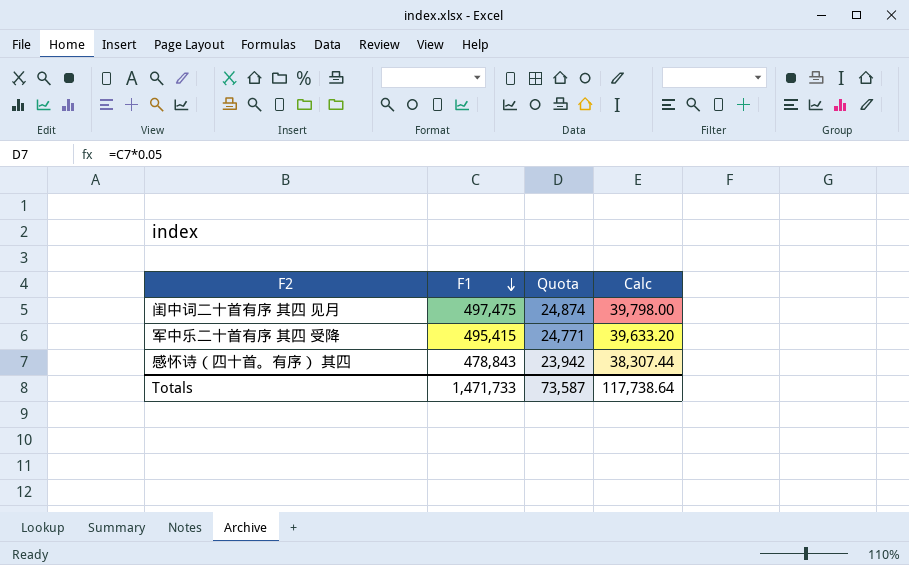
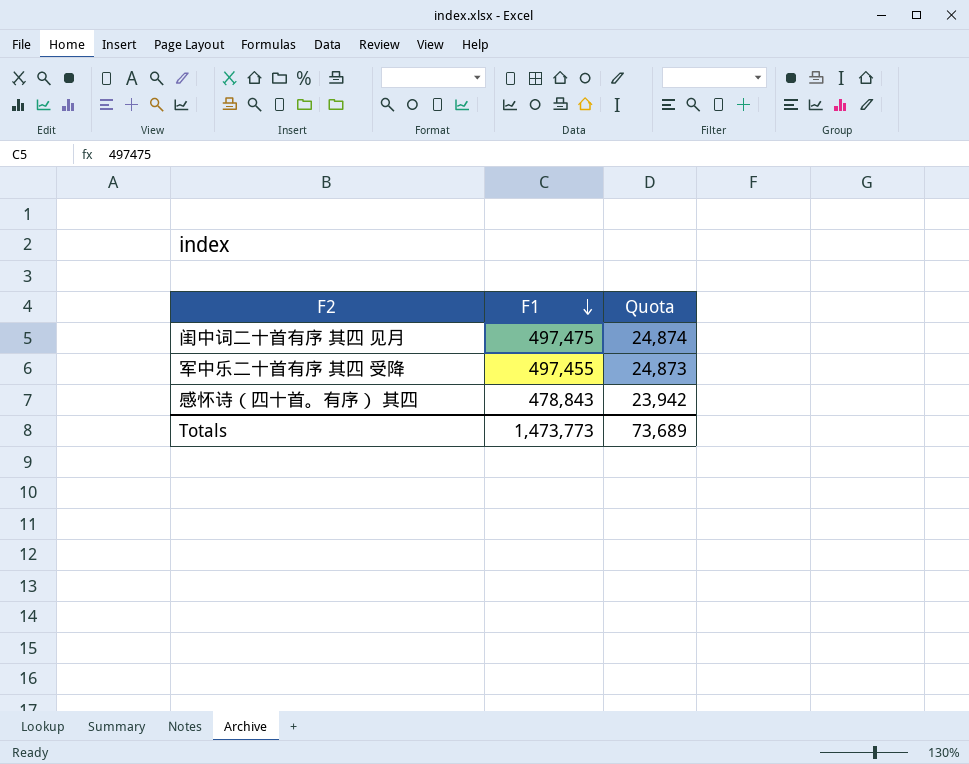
column Calc | formula: [F1] * 0.08 -> none
军中乐二十首有序 其四 受降 | F1: 495,415 -> 497,455
军中乐二十首有序 其四 受降 | Quota: 24,771 -> 24,873
Totals | F1: 1,471,733 -> 1,473,773
Totals | Quota: 73,587 -> 73,689

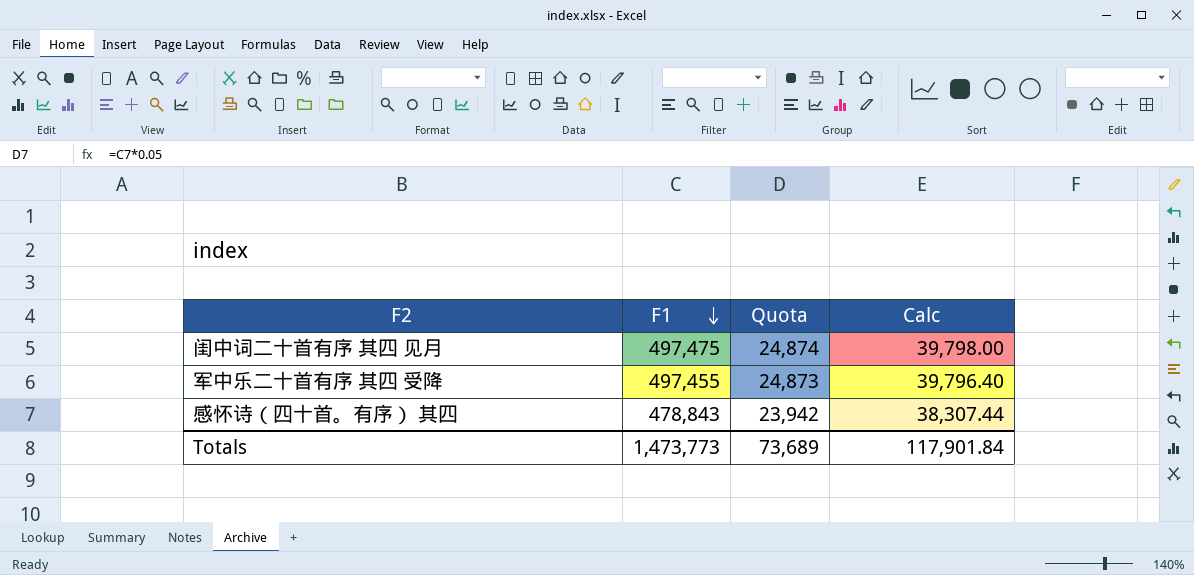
column Calc | formula: none -> [F1] * 0.08

